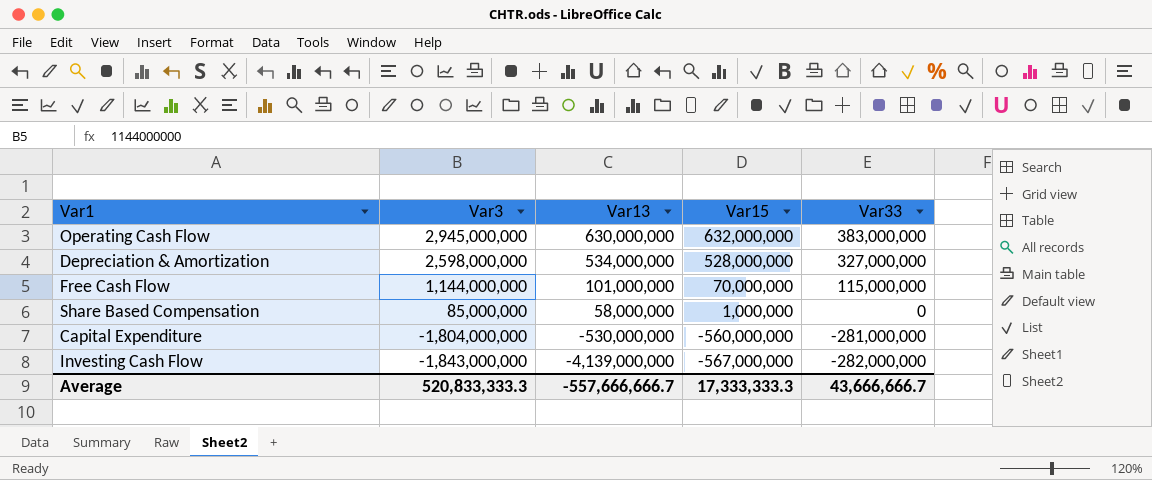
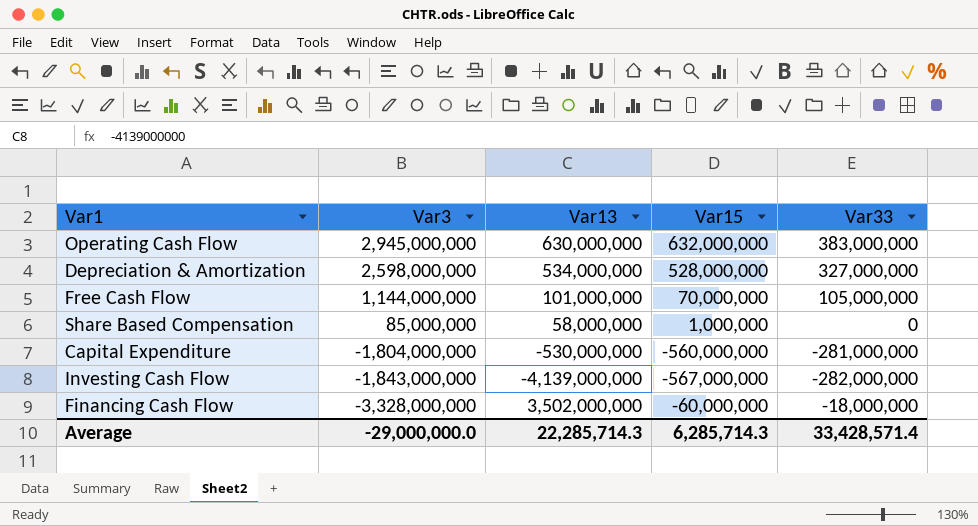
Free Cash Flow | Var33: 115,000,000 -> 105,000,000
row Financing Cash Flow: none -> -3,328,000,000 | 3,502,000,000 | -60,000,000 | -18,000,000
Average | Var3: 520,833,333.3 -> -29,000,000.0
Average | Var13: -557,666,666.7 -> 22,285,714.3
Average | Var15: 17,333,333.3 -> 6,285,714.3
Average | Var33: 43,666,666.7 -> 33,428,571.4

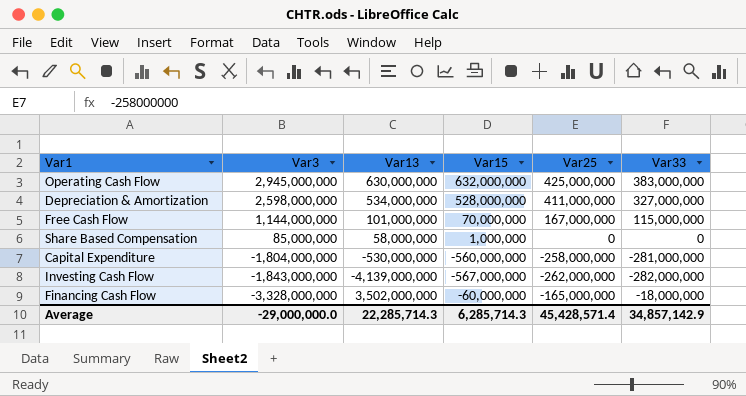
column Var25 | position: none -> 5
Free Cash Flow | Var33: 105,000,000 -> 115,000,000
Average | Var33: 33,428,571.4 -> 34,857,142.9

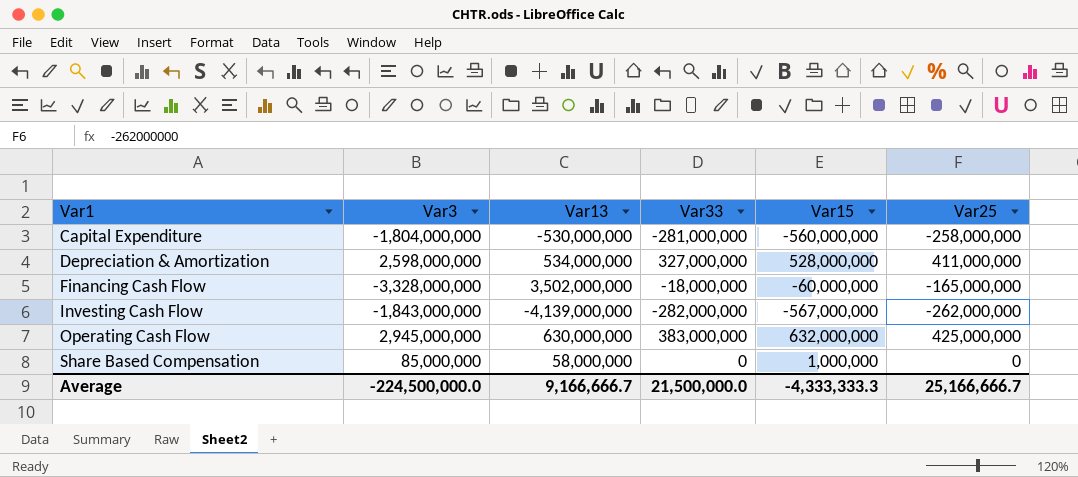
row order: Var3 descending -> Var1 ascending
column Var33 | position: 6 -> 4
row Free Cash Flow: 1,144,000,000 | 101,000,000 | 70,000,000 | 167,000,000 | 115,000,000 -> none
Average | Var3: -29,000,000.0 -> -224,500,000.0
Average | Var13: 22,285,714.3 -> 9,166,666.7
Average | Var33: 34,857,142.9 -> 21,500,000.0
Average | Var15: 6,285,714.3 -> -4,333,333.3
Average | Var25: 45,428,571.4 -> 25,166,666.7

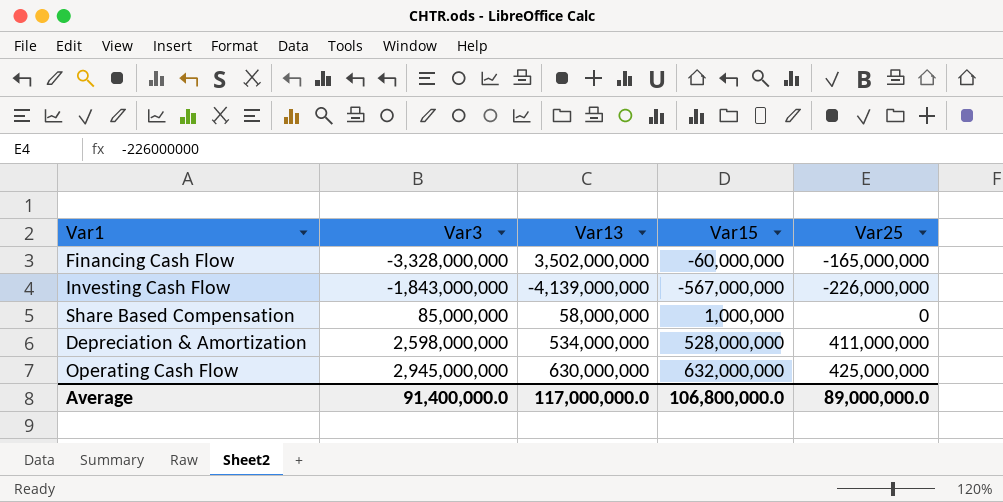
row order: Var1 ascending -> Var3 ascending
column Var33 | position: 4 -> none
row Capital Expenditure: -1,804,000,000 | -530,000,000 | -281,000,000 | -560,000,000 | -258,000,000 -> none
Investing Cash Flow | Var25: -262,000,000 -> -226,000,000
Average | Var3: -224,500,000.0 -> 91,400,000.0
Average | Var13: 9,166,666.7 -> 117,000,000.0
Average | Var15: -4,333,333.3 -> 106,800,000.0
Average | Var25: 25,166,666.7 -> 89,000,000.0

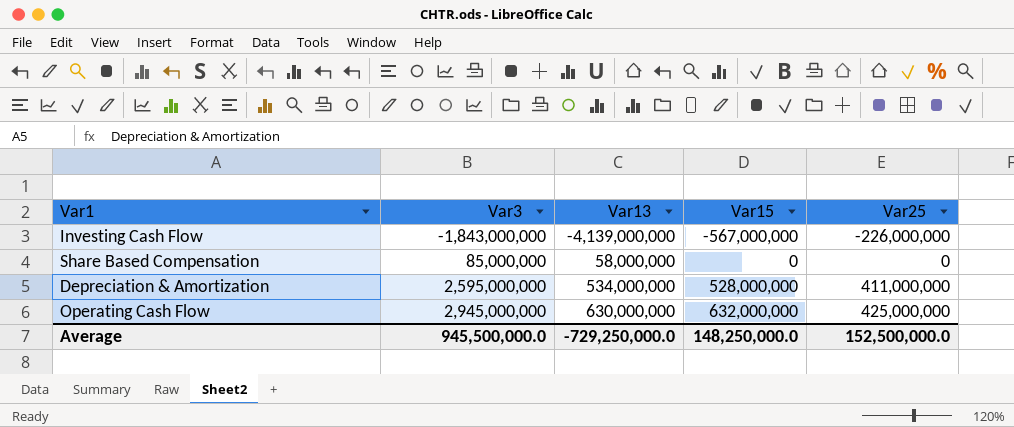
row Financing Cash Flow: -3,328,000,000 | 3,502,000,000 | -60,000,000 | -165,000,000 -> none
Share Based Compensation | Var15: 1,000,000 -> 0
Depreciation & Amortization | Var3: 2,598,000,000 -> 2,595,000,000
Average | Var3: 91,400,000.0 -> 945,500,000.0
Average | Var13: 117,000,000.0 -> -729,250,000.0
Average | Var15: 106,800,000.0 -> 148,250,000.0
Average | Var25: 89,000,000.0 -> 152,500,000.0

